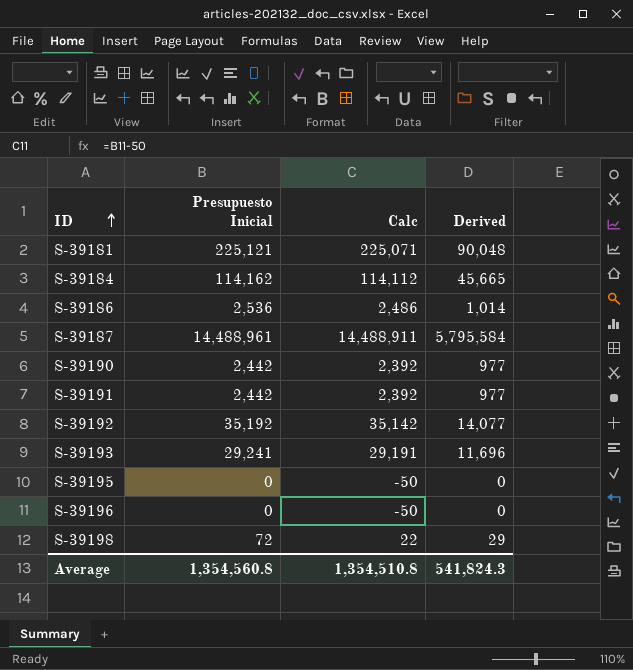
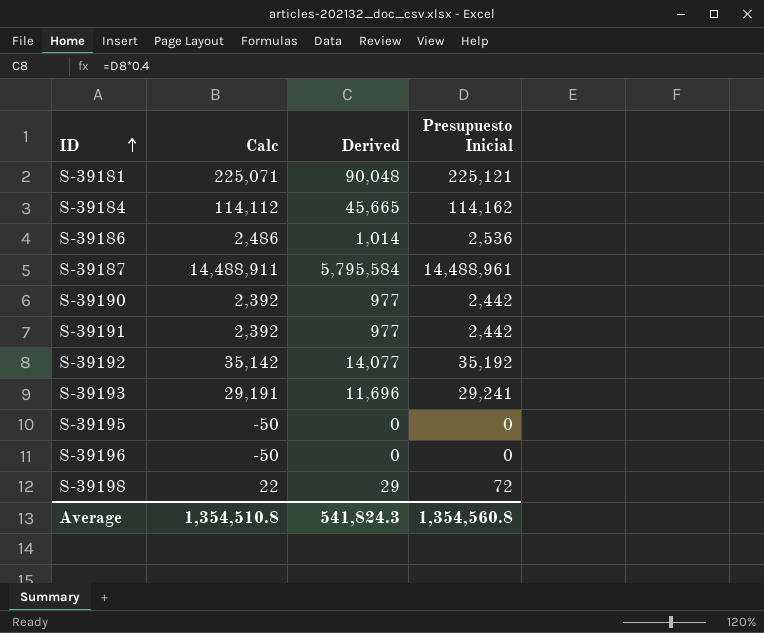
column Presupuesto Inicial | position: 2 -> 4

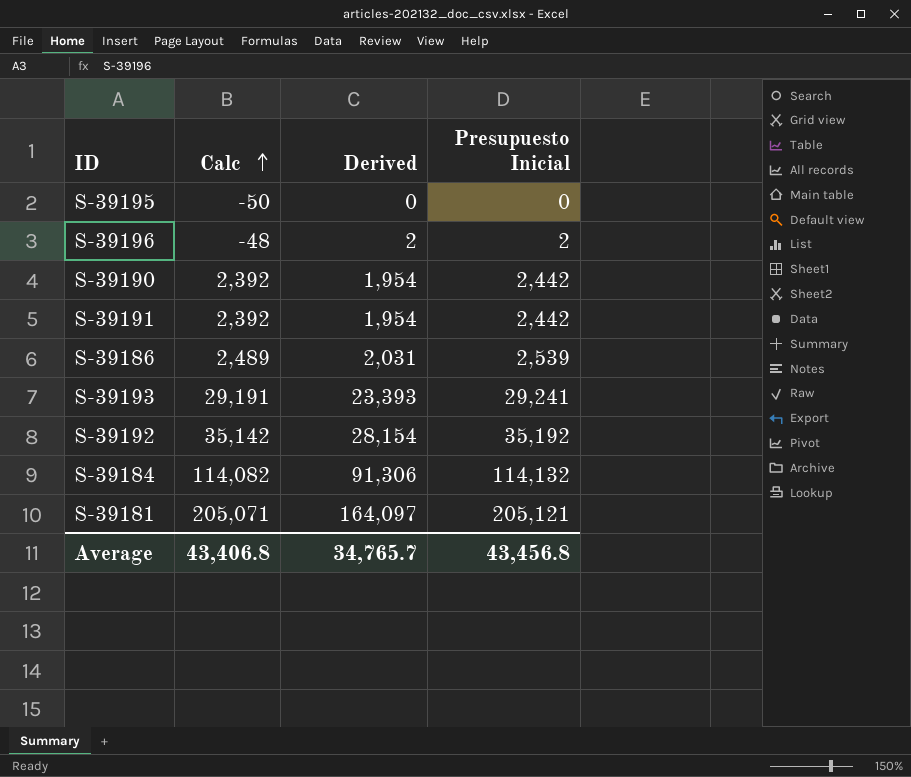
row order: ID ascending -> Calc ascending
column Derived | formula: [Presupuesto Inicial] * 0.4 -> [Presupuesto Inicial] * 0.8
row S-39187: 14,488,911 | 5,795,584 | 14,488,961 -> none
row S-39198: 22 | 29 | 72 -> none
S-39196 | Calc: -50 -> -48
S-39196 | Presupuesto Inicial: 0 -> 2
S-39186 | Calc: 2,486 -> 2,489
S-39186 | Presupuesto Inicial: 2,536 -> 2,539
S-39184 | Calc: 114,112 -> 114,082
S-39184 | Presupuesto Inicial: 114,162 -> 114,132
S-39181 | Calc: 225,071 -> 205,071
S-39181 | Presupuesto Inicial: 225,121 -> 205,121
Average | Calc: 1,354,510.8 -> 43,406.8
Average | Derived: 541,824.3 -> 34,765.7
Average | Presupuesto Inicial: 1,354,560.8 -> 43,456.8

